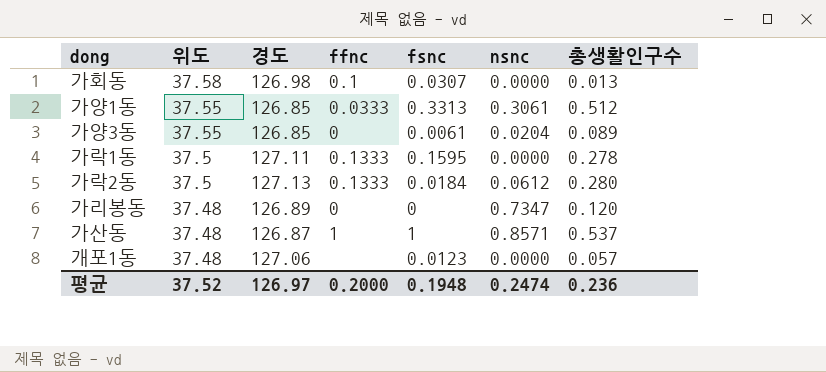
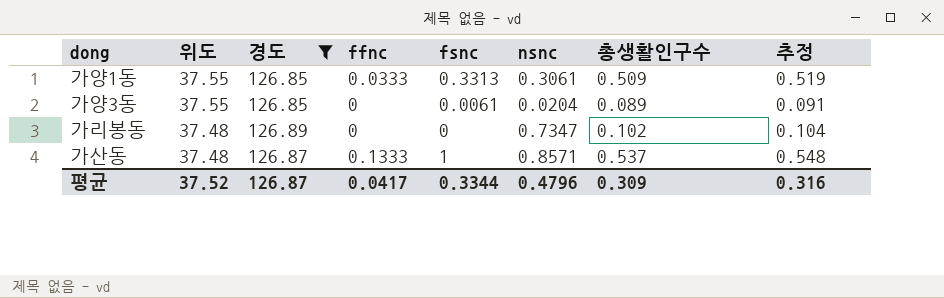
filter: none -> 경도 <= 126.89
column 추정 | formula: none -> [총생활인구수] * 1.02
가양1동 | 총생활인구수: 0.512 -> 0.509
가리봉동 | 총생활인구수: 0.120 -> 0.102
가산동 | ffnc: 1 -> 0.1333
평균 | 경도: 126.97 -> 126.87
평균 | ffnc: 0.2000 -> 0.0417
평균 | fsnc: 0.1948 -> 0.3344
평균 | nsnc: 0.2474 -> 0.4796
평균 | 총생활인구수: 0.236 -> 0.309

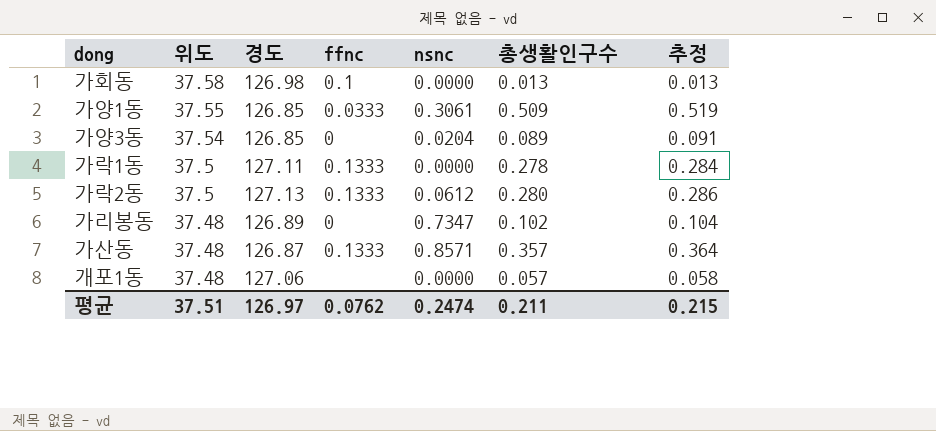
filter: 경도 <= 126.89 -> none
column fsnc | position: 5 -> none
가양3동 | 위도: 37.55 -> 37.54
가산동 | 총생활인구수: 0.537 -> 0.357
가산동 | 추정: 0.548 -> 0.364
평균 | 위도: 37.52 -> 37.51
평균 | 경도: 126.87 -> 126.97
평균 | ffnc: 0.0417 -> 0.0762
평균 | nsnc: 0.4796 -> 0.2474
평균 | 총생활인구수: 0.309 -> 0.211
평균 | 추정: 0.316 -> 0.215

